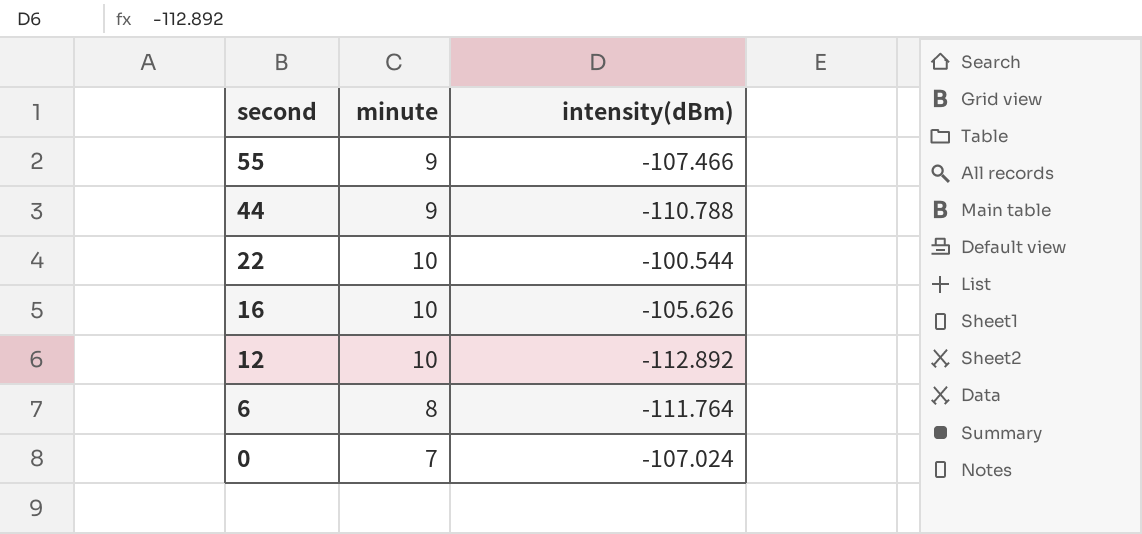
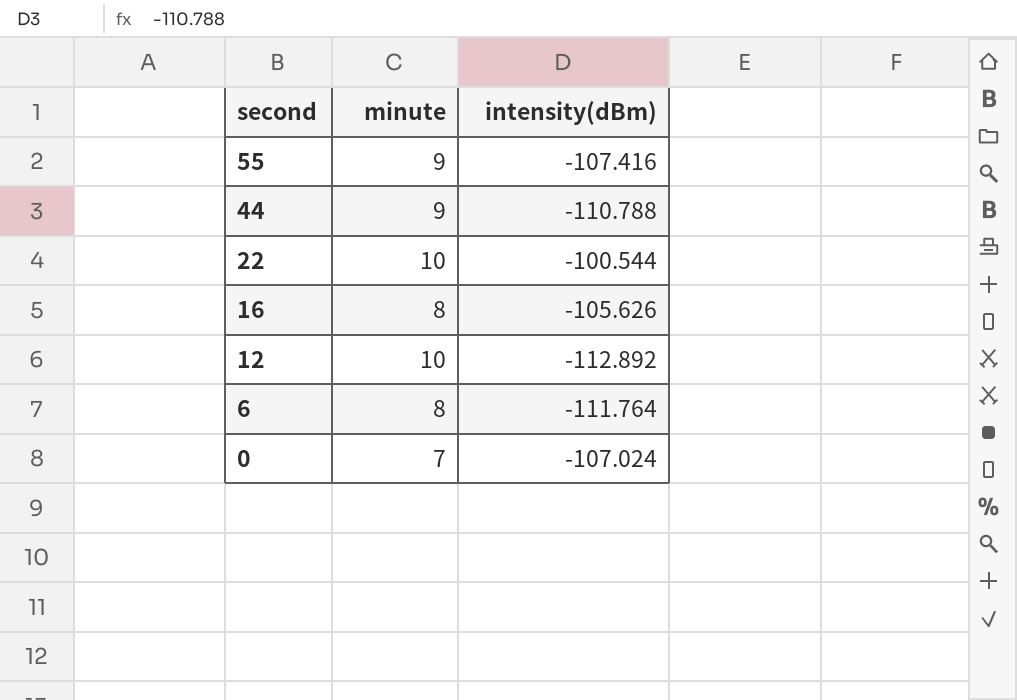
55 | intensity(dBm): -107.466 -> -107.416
16 | minute: 10 -> 8

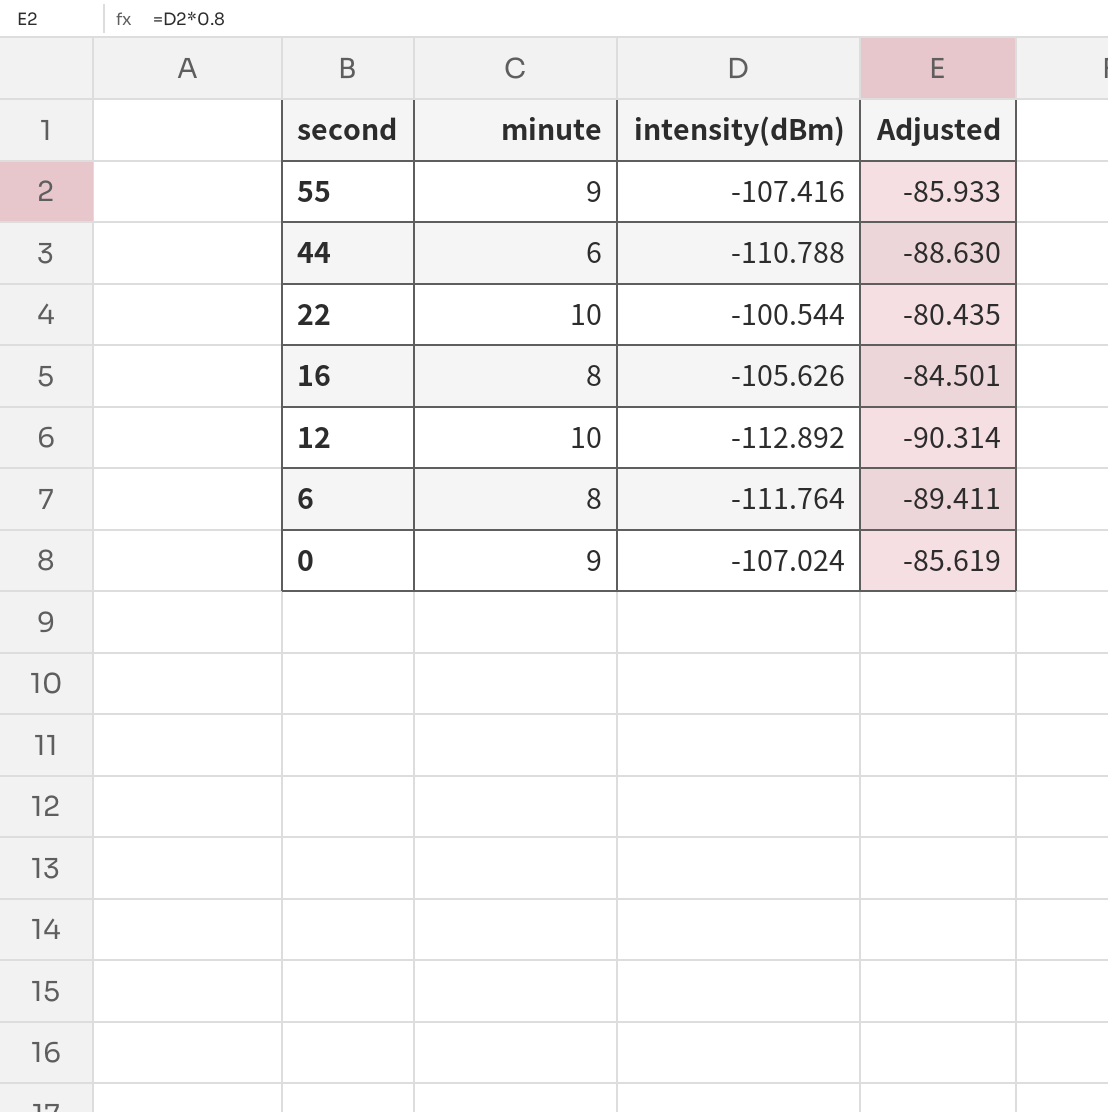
column Adjusted | formula: none -> [intensity(dBm)] * 0.8
44 | minute: 9 -> 6
0 | minute: 7 -> 9

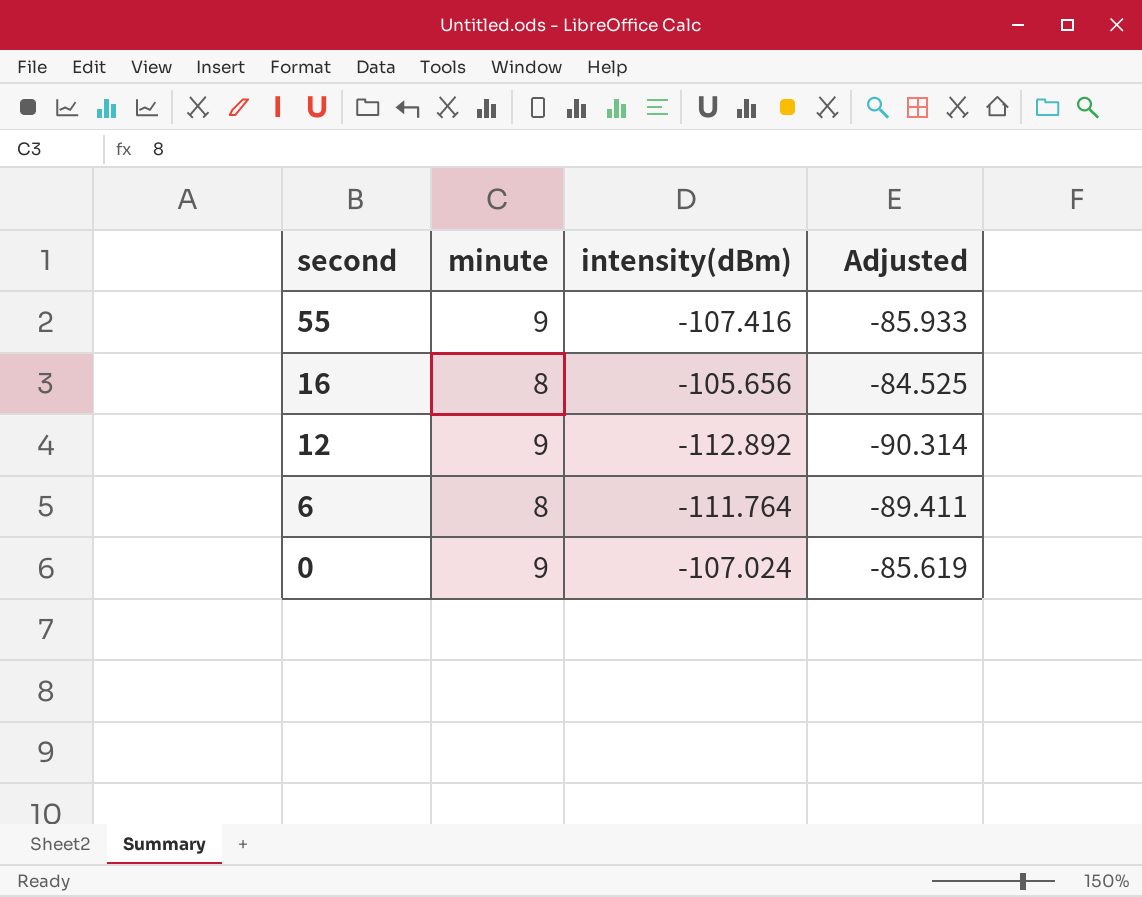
row 44: 6 | -110.788 | -88.630 -> none
row 22: 10 | -100.544 | -80.435 -> none
16 | intensity(dBm): -105.626 -> -105.656
16 | Adjusted: -84.501 -> -84.525
12 | minute: 10 -> 9

